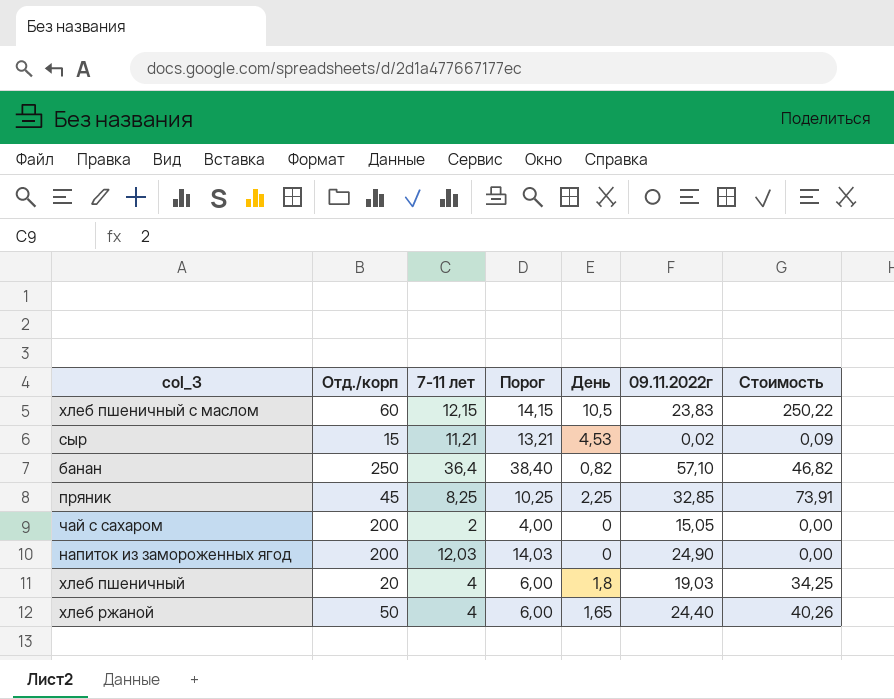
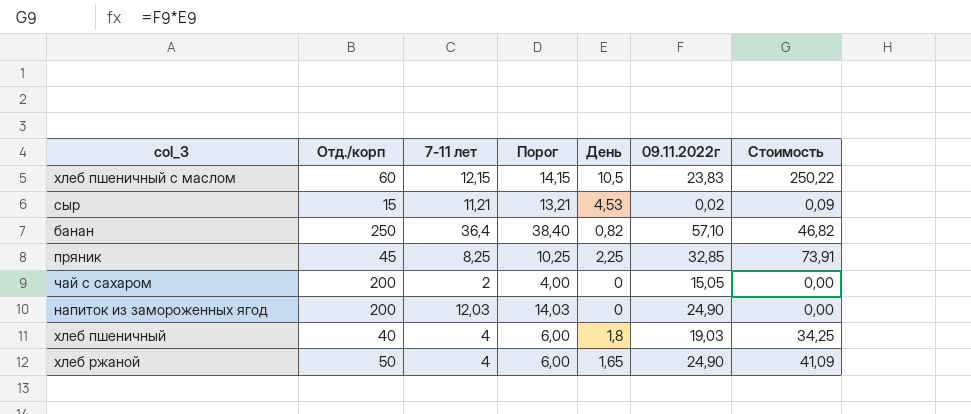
хлеб пшеничный | Отд./корп: 20 -> 40
хлеб ржаной | 09.11.2022г: 24,40 -> 24,90
хлеб ржаной | Стоимость: 40,26 -> 41,09

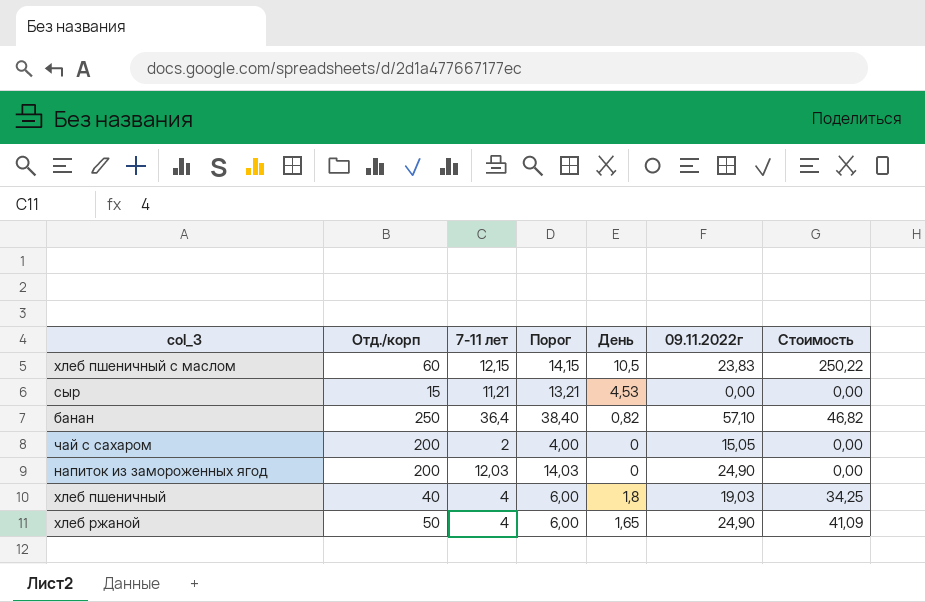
row пряник: 45 | 8,25 | 10,25 | 2,25 | 32,85 | 73,91 -> none
сыр | 09.11.2022г: 0,02 -> 0,00
сыр | Стоимость: 0,09 -> 0,00

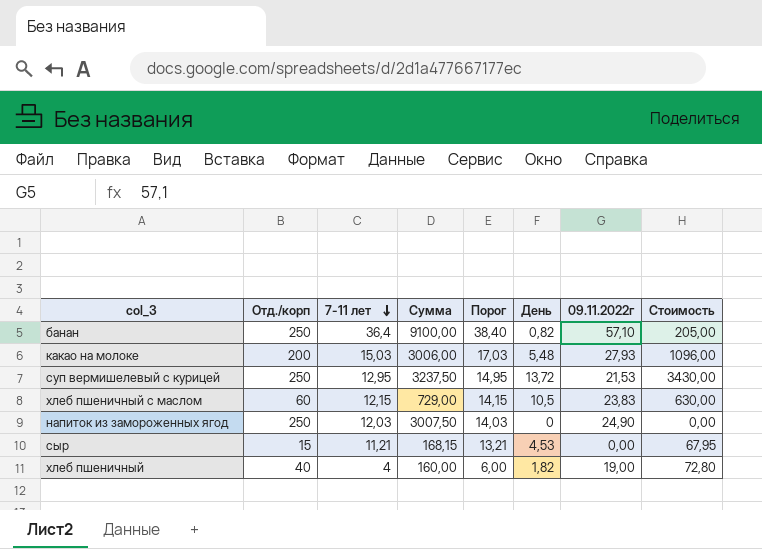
row order: none -> 7-11 лет descending
column Сумма | formula: none -> [Отд./корп] * [7-11 лет]
column Стоимость | formula: [День] * [09.11.2022г] -> [Отд./корп] * [День]
row чай с сахаром: 200 | 2 | 4,00 | 0 | 15,05 | 0,00 -> none
row хлеб ржаной: 50 | 4 | 6,00 | 1,65 | 24,90 | 41,09 -> none
row какао на молоке: none -> 200 | 15,03 | 3006,00 | 17,03 | 5,48 | 27,93 | 1096,00
row суп вермишелевый с курицей: none -> 250 | 12,95 | 3237,50 | 14,95 | 13,72 | 21,53 | 3430,00
напиток из замороженных ягод | Отд./корп: 200 -> 250
хлеб пшеничный | День: 1,8 -> 1,82
хлеб пшеничный | 09.11.2022г: 19,03 -> 19,00

